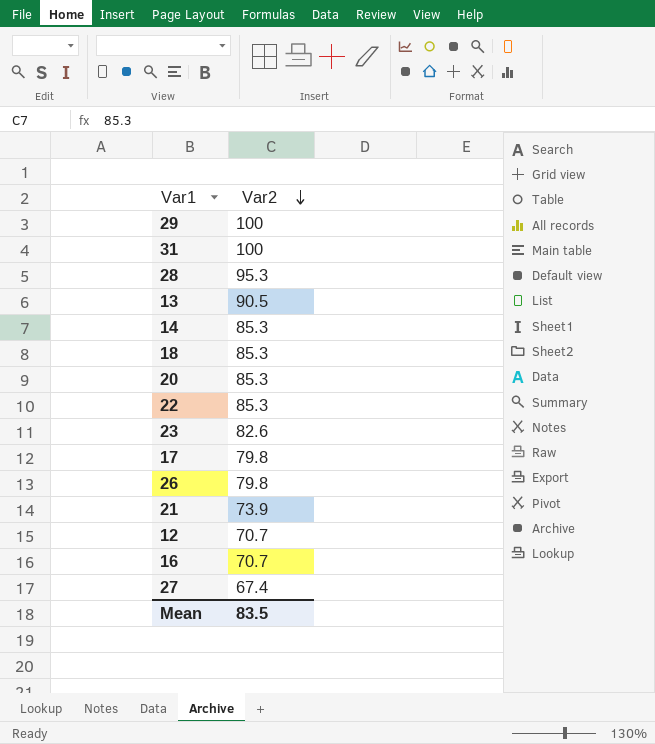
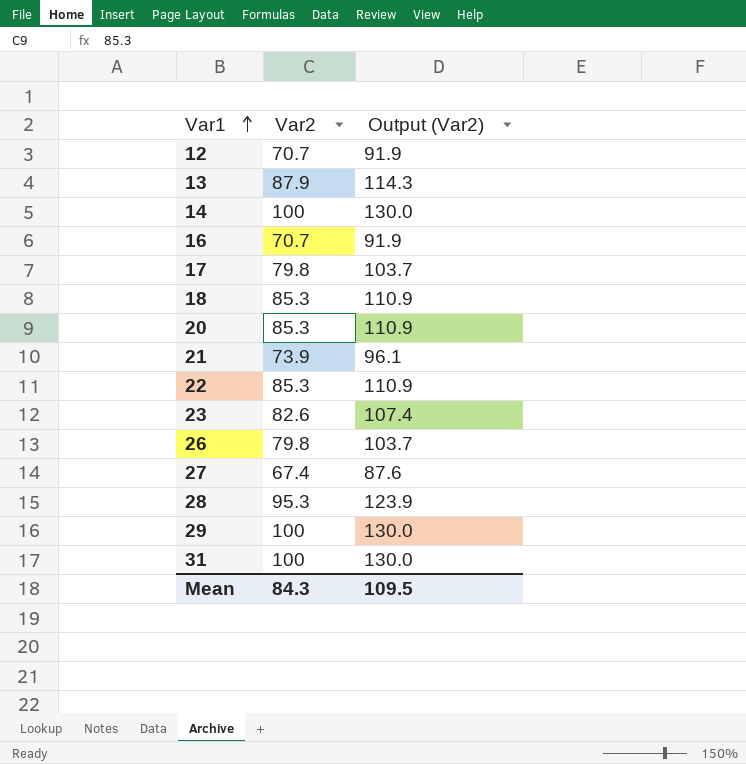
row order: Var2 descending -> Var1 ascending
column Output (Var2) | formula: none -> [Var2] * 1.3
13 | Var2: 90.5 -> 87.9
14 | Var2: 85.3 -> 100
Mean | Var2: 83.5 -> 84.3

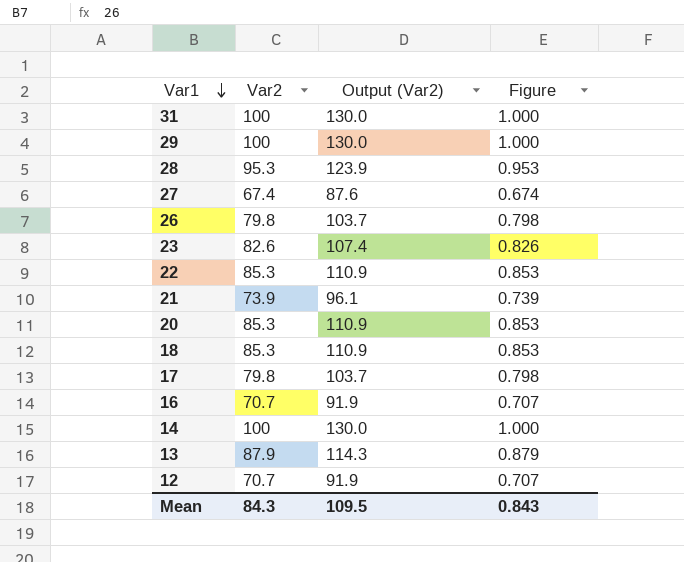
row order: Var1 ascending -> Var1 descending
column Figure | formula: none -> [Var2] * 0.01

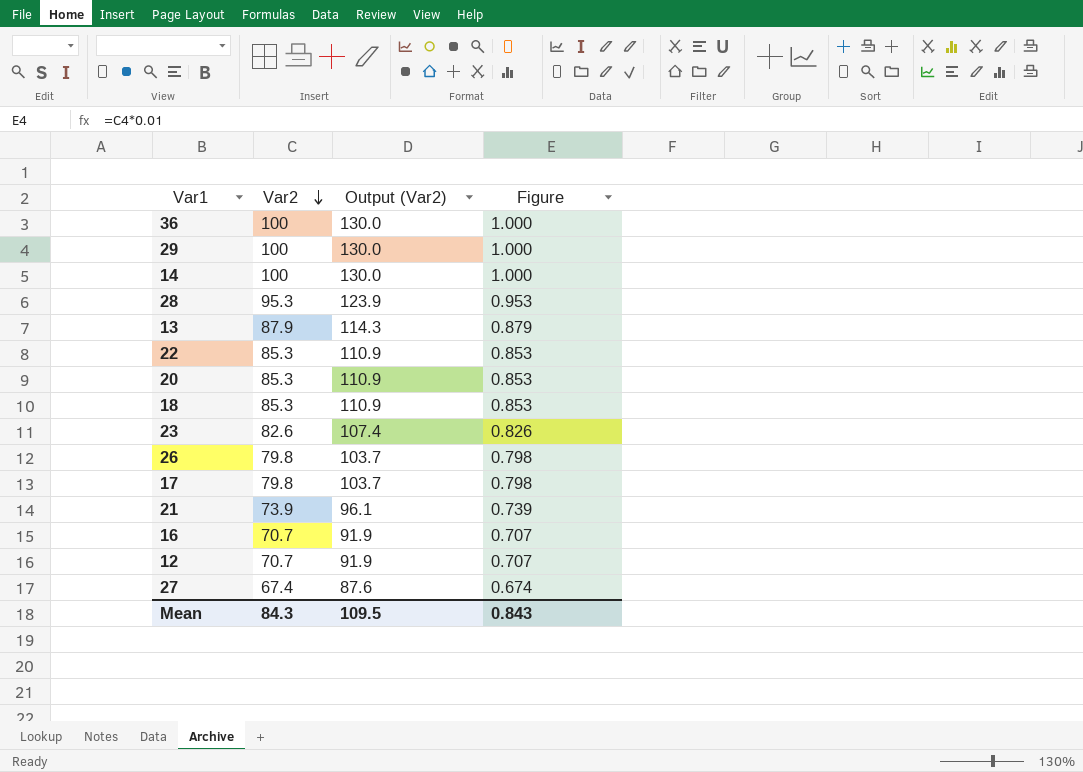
row order: Var1 descending -> Var2 descending
row 31: 100 | 130.0 | 1.000 -> none
row 36: none -> 100 | 130.0 | 1.000

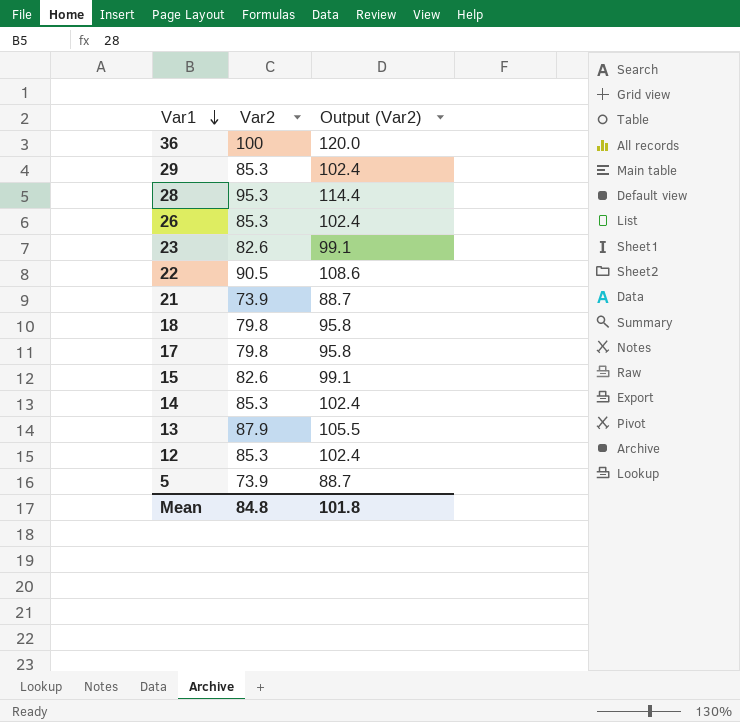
row order: Var2 descending -> Var1 descending
column Figure | formula: [Var2] * 0.01 -> none
column Output (Var2) | formula: [Var2] * 1.3 -> [Var2] * 1.2
row 20: 85.3 | 110.9 | 0.853 -> none
row 16: 70.7 | 91.9 | 0.707 -> none
row 27: 67.4 | 87.6 | 0.674 -> none
29 | Var2: 100 -> 85.3
26 | Var2: 79.8 -> 85.3
22 | Var2: 85.3 -> 90.5
18 | Var2: 85.3 -> 79.8
row 15: none -> 82.6 | 99.1
14 | Var2: 100 -> 85.3
12 | Var2: 70.7 -> 85.3
row 5: none -> 73.9 | 88.7
Mean | Var2: 84.3 -> 84.8
Mean | Output (Var2): 109.5 -> 101.8

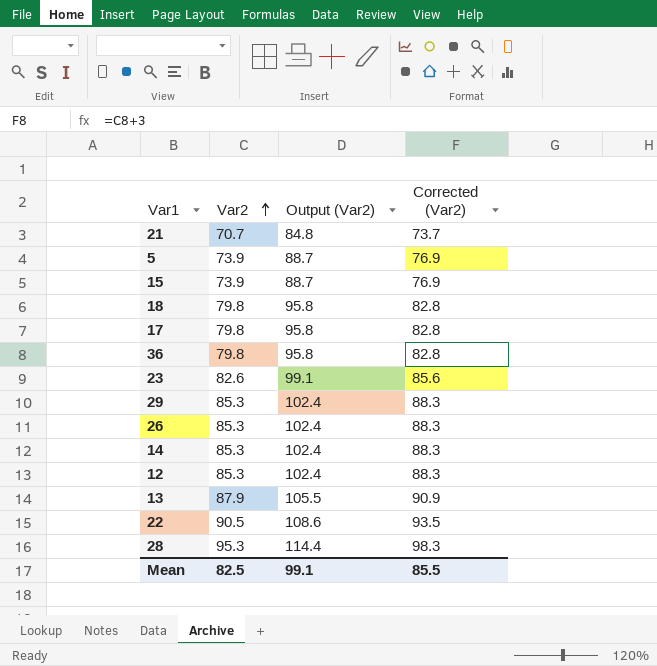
row order: Var1 descending -> Var2 ascending
column Corrected (Var2) | formula: none -> [Var2] + 3
21 | Var2: 73.9 -> 70.7
21 | Output (Var2): 88.7 -> 84.8
15 | Var2: 82.6 -> 73.9
15 | Output (Var2): 99.1 -> 88.7
36 | Var2: 100 -> 79.8
36 | Output (Var2): 120.0 -> 95.8
Mean | Var2: 84.8 -> 82.5
Mean | Output (Var2): 101.8 -> 99.1

